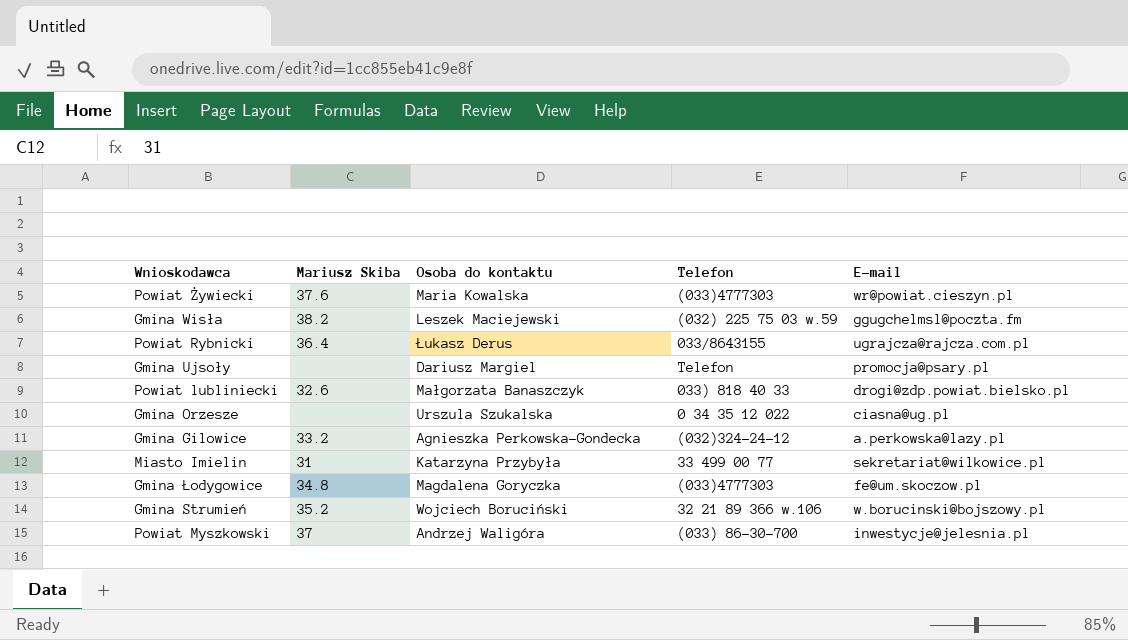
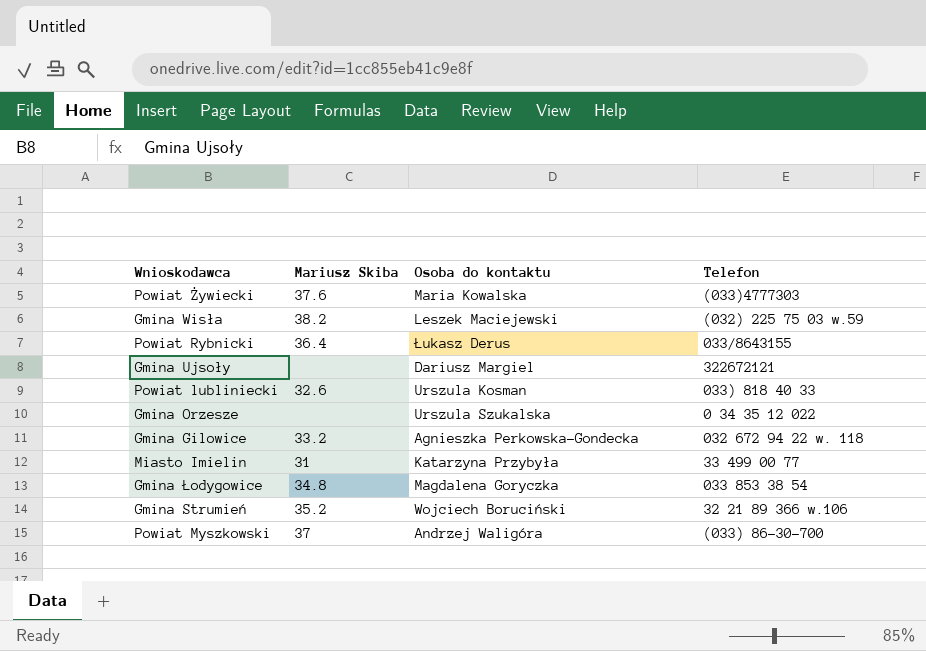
column E-mail | position: 5 -> none
Gmina Ujsoły | Telefon: Telefon -> 322672121
Powiat lubliniecki | Osoba do kontaktu: Małgorzata Banaszczyk -> Urszula Kosman
Gmina Gilowice | Telefon: (032)324-24-12 -> 032 672 94 22 w. 118
Gmina Łodygowice | Telefon: (033)4777303 -> 033 853 38 54

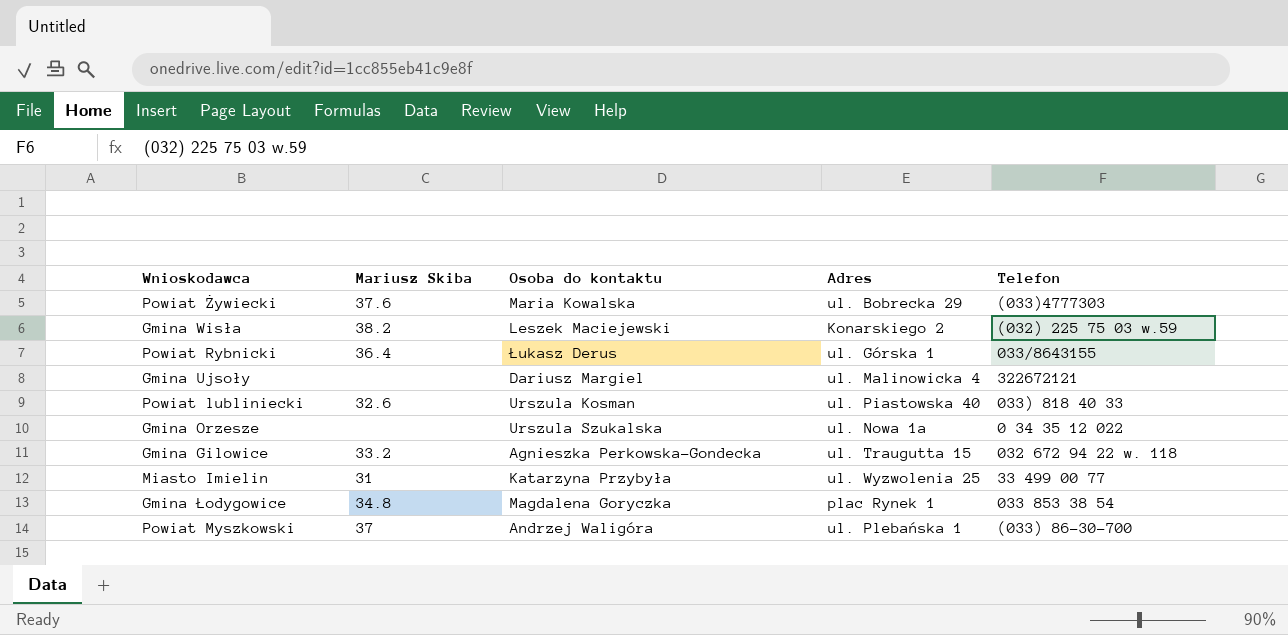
column Adres | position: none -> 4
row Gmina Strumień: 35.2 | Wojciech Boruciński | 32 21 89 366 w.106 -> none

